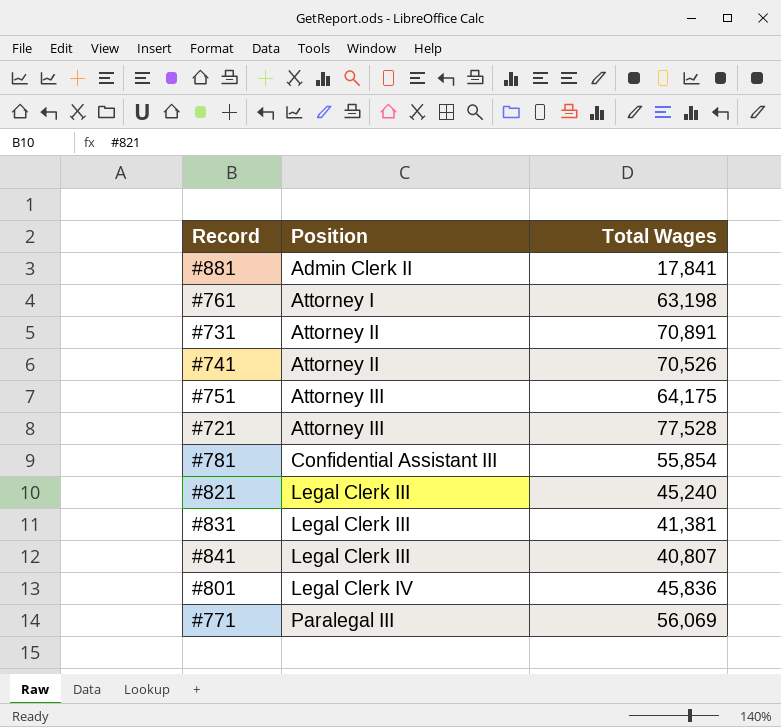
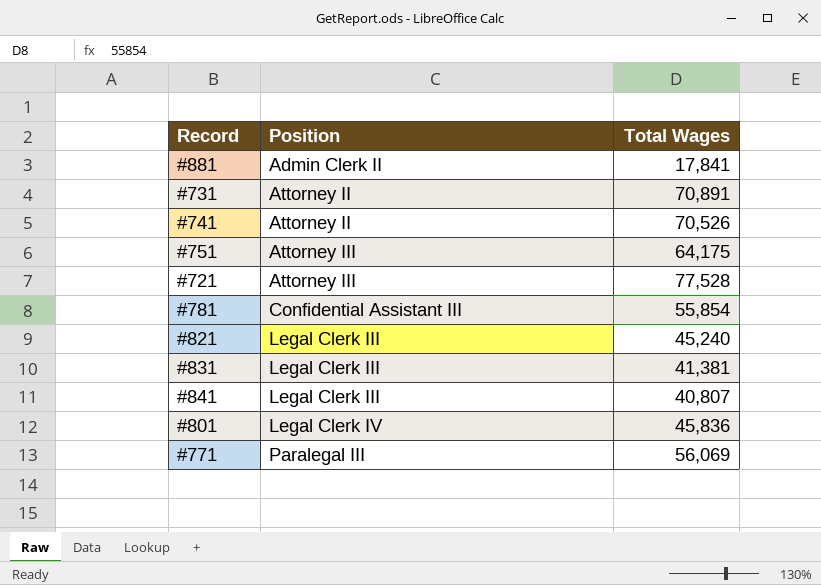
row #761: Attorney I | 63,198 -> none

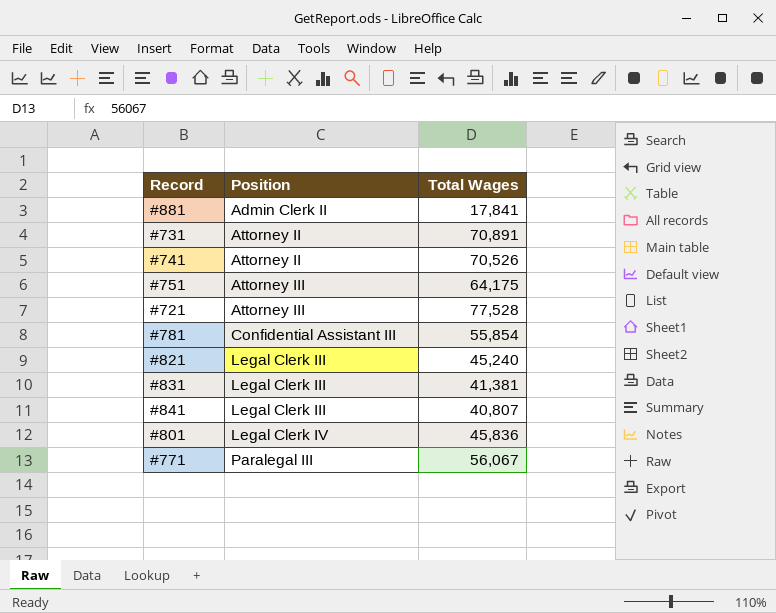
#771 | Total Wages: 56,069 -> 56,067

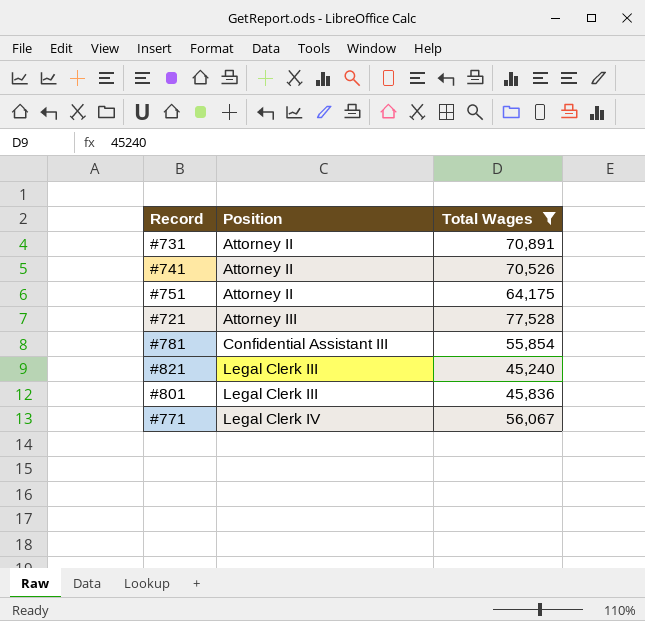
filter: none -> Total Wages >= 45,240
#751 | Position: Attorney III -> Attorney II
#801 | Position: Legal Clerk IV -> Legal Clerk III
#771 | Position: Paralegal III -> Legal Clerk IV

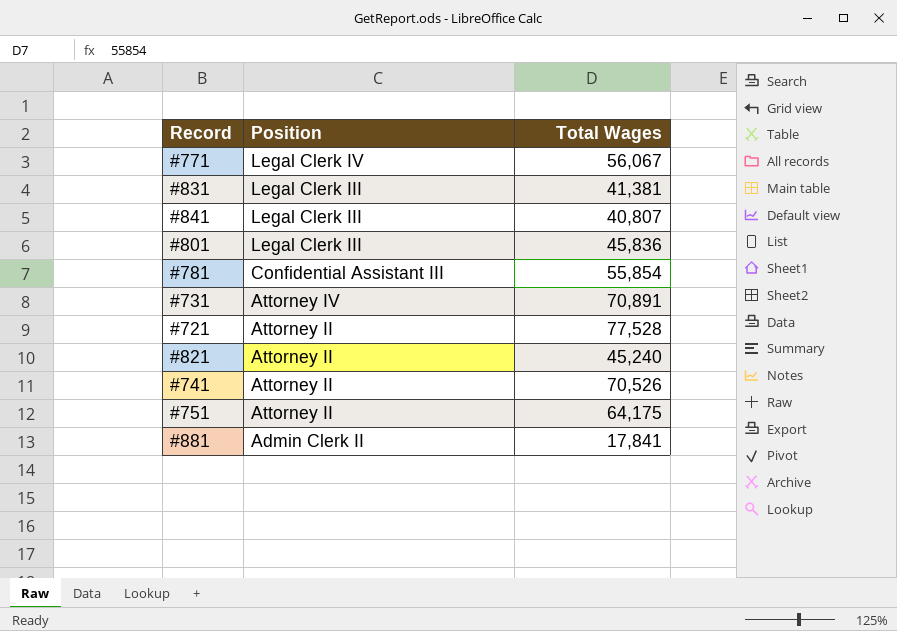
filter: Total Wages >= 45,240 -> none
row order: Position ascending -> Position descending
#731 | Position: Attorney II -> Attorney IV
#721 | Position: Attorney III -> Attorney II
#821 | Position: Legal Clerk III -> Attorney II

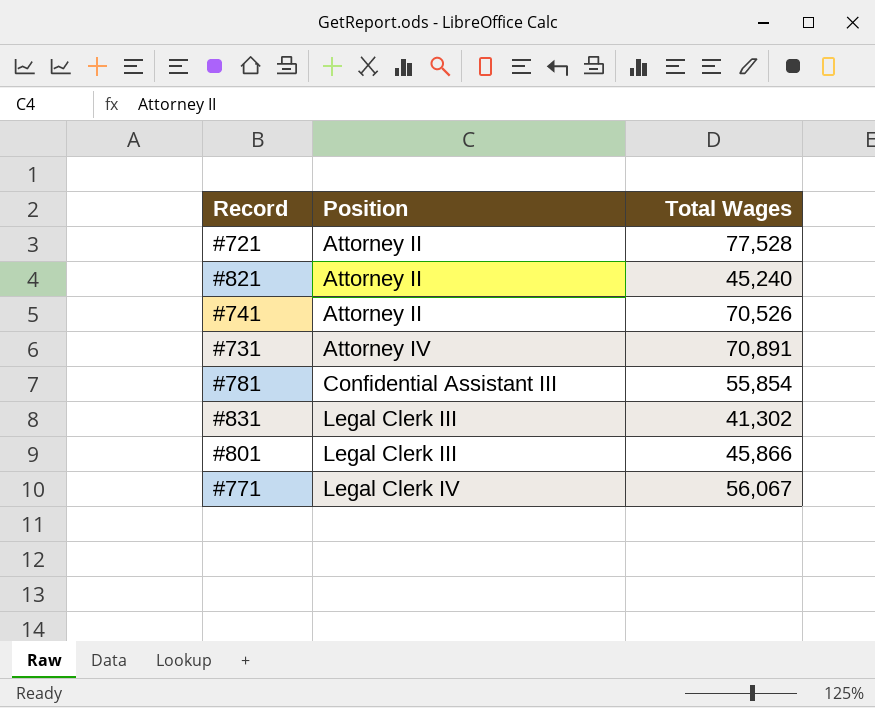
row order: Position descending -> Position ascending
row #841: Legal Clerk III | 40,807 -> none
row #751: Attorney II | 64,175 -> none
row #881: Admin Clerk II | 17,841 -> none
#831 | Total Wages: 41,381 -> 41,302
#801 | Total Wages: 45,836 -> 45,866

